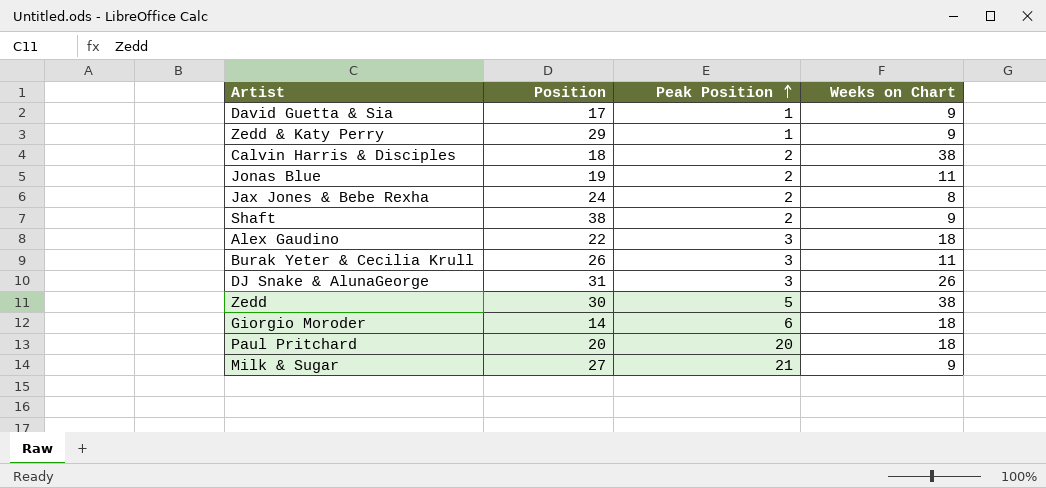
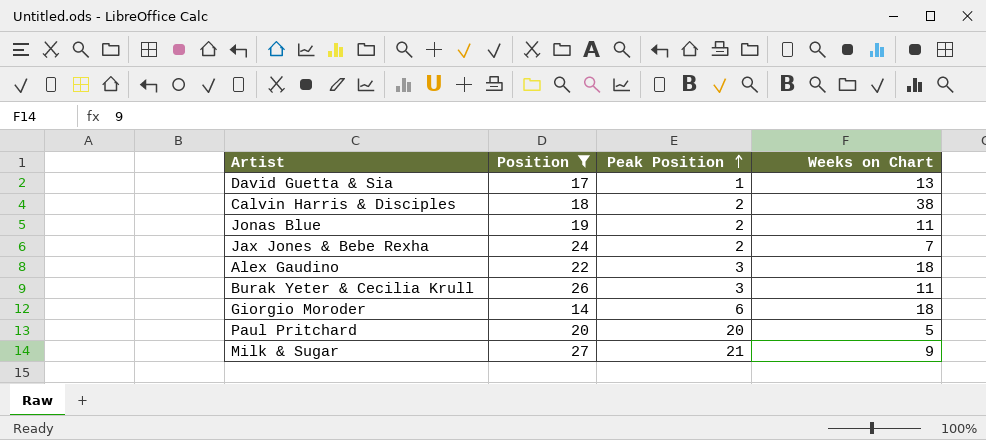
filter: none -> Position <= 27
David Guetta & Sia | Weeks on Chart: 9 -> 13
Jax Jones & Bebe Rexha | Weeks on Chart: 8 -> 7
Paul Pritchard | Weeks on Chart: 18 -> 5

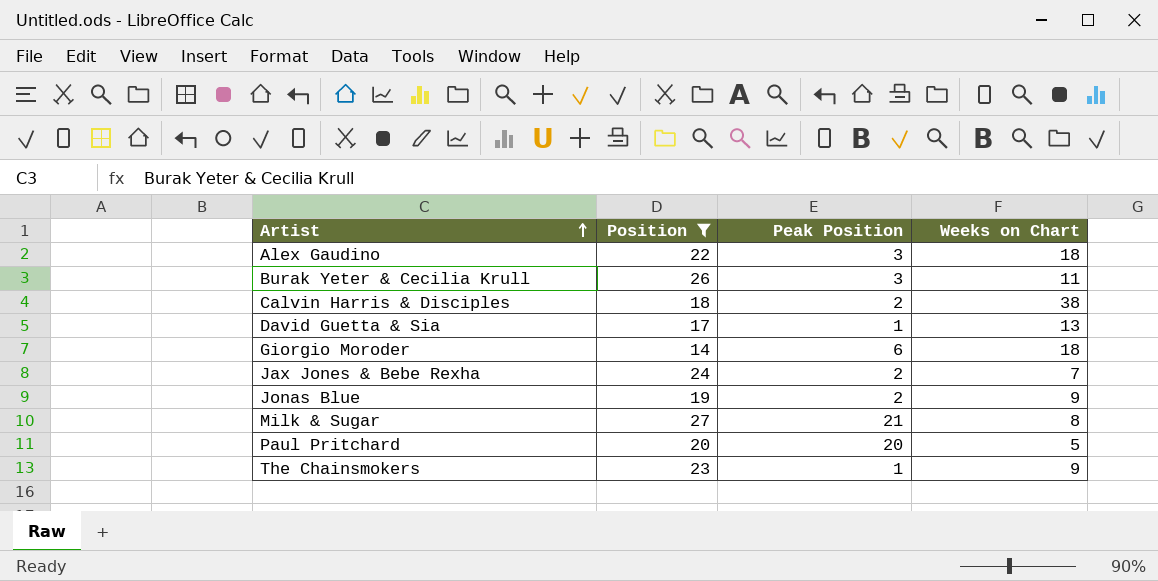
row order: Peak Position ascending -> Artist ascending
Jonas Blue | Weeks on Chart: 11 -> 9
Milk & Sugar | Weeks on Chart: 9 -> 8
row The Chainsmokers: none -> 23 | 1 | 9

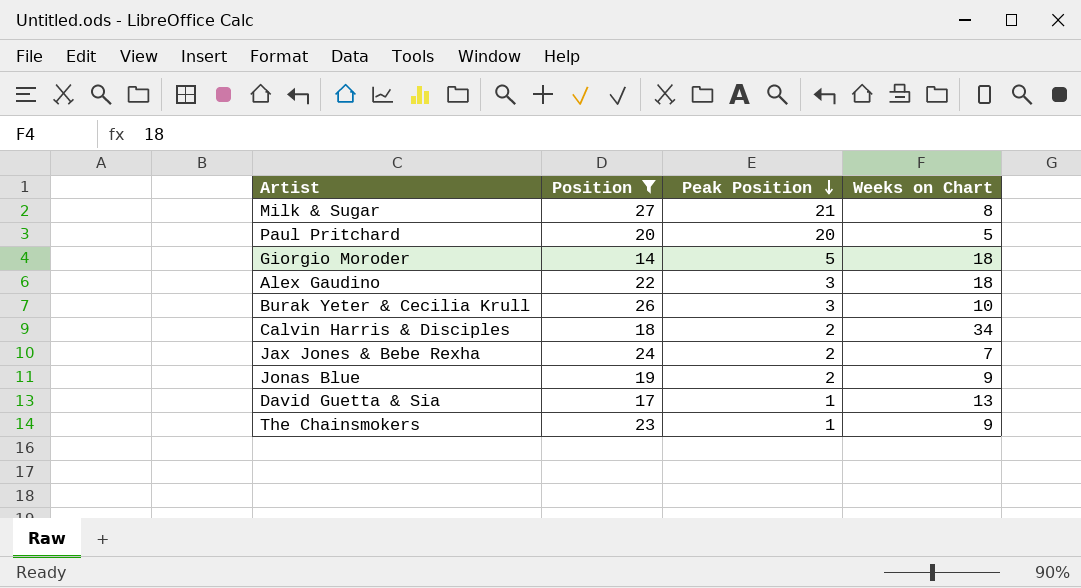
row order: Artist ascending -> Peak Position descending
Giorgio Moroder | Peak Position: 6 -> 5
Burak Yeter & Cecilia Krull | Weeks on Chart: 11 -> 10
Calvin Harris & Disciples | Weeks on Chart: 38 -> 34

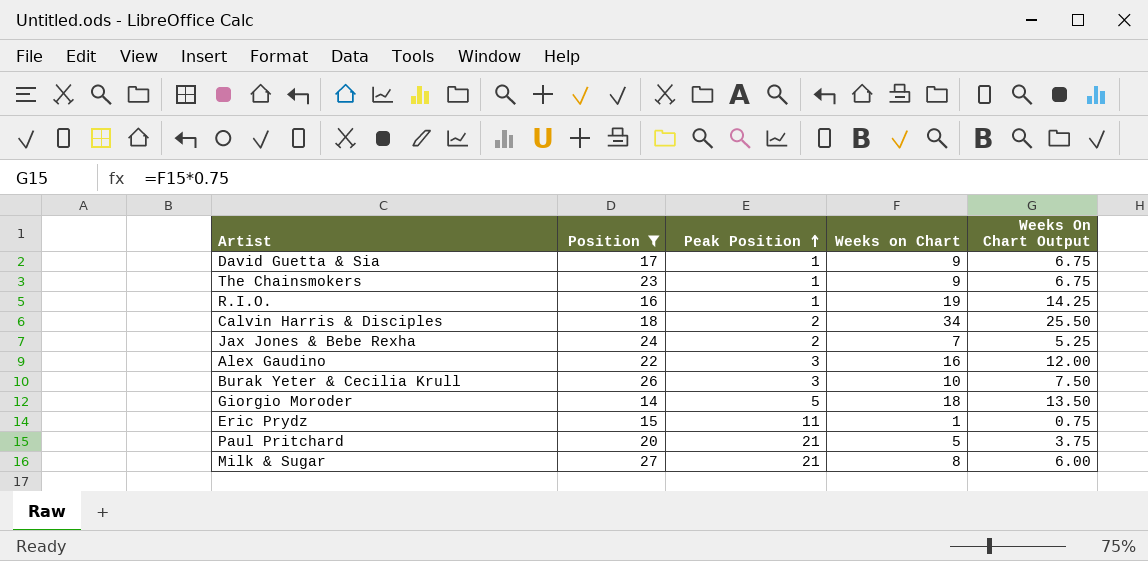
row order: Peak Position descending -> Peak Position ascending
column Weeks On Chart Output | formula: none -> [Weeks on Chart] * 0.75
row Jonas Blue: 19 | 2 | 9 -> none
David Guetta & Sia | Weeks on Chart: 13 -> 9
row R.I.O.: none -> 16 | 1 | 19 | 14.25
Alex Gaudino | Weeks on Chart: 18 -> 16
row Eric Prydz: none -> 15 | 11 | 1 | 0.75
Paul Pritchard | Peak Position: 20 -> 21

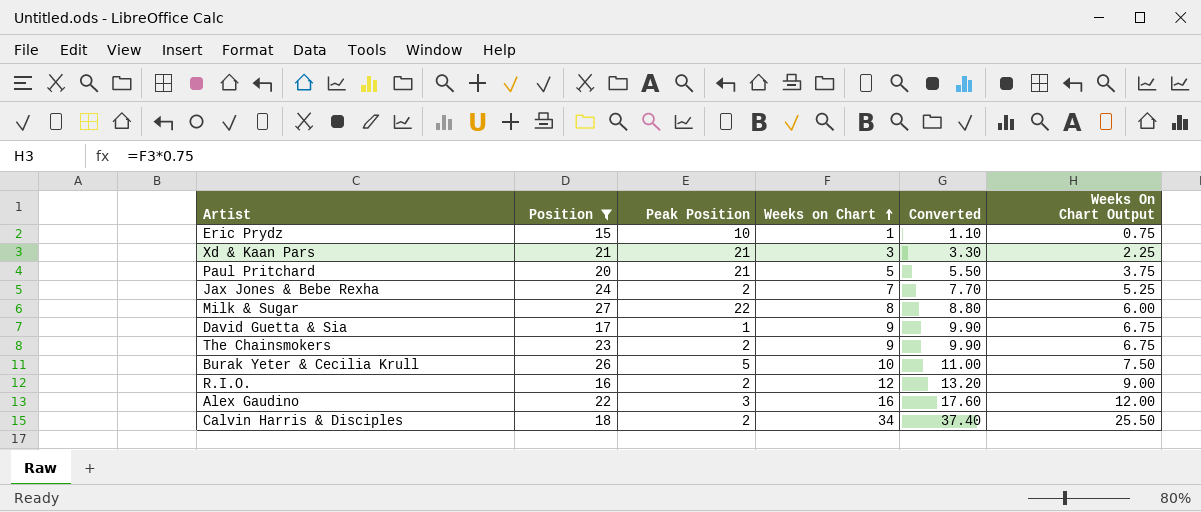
row order: Peak Position ascending -> Weeks on Chart ascending
column Converted | formula: none -> [Weeks on Chart] * 1.1
row Giorgio Moroder: 14 | 5 | 18 | 13.50 -> none
Eric Prydz | Peak Position: 11 -> 10
row Xd & Kaan Pars: none -> 21 | 21 | 3 | 3.30 | 2.25
Milk & Sugar | Peak Position: 21 -> 22
The Chainsmokers | Peak Position: 1 -> 2
Burak Yeter & Cecilia Krull | Peak Position: 3 -> 5
R.I.O. | Peak Position: 1 -> 2
R.I.O. | Weeks on Chart: 19 -> 12
R.I.O. | Weeks On Chart Output: 14.25 -> 9.00

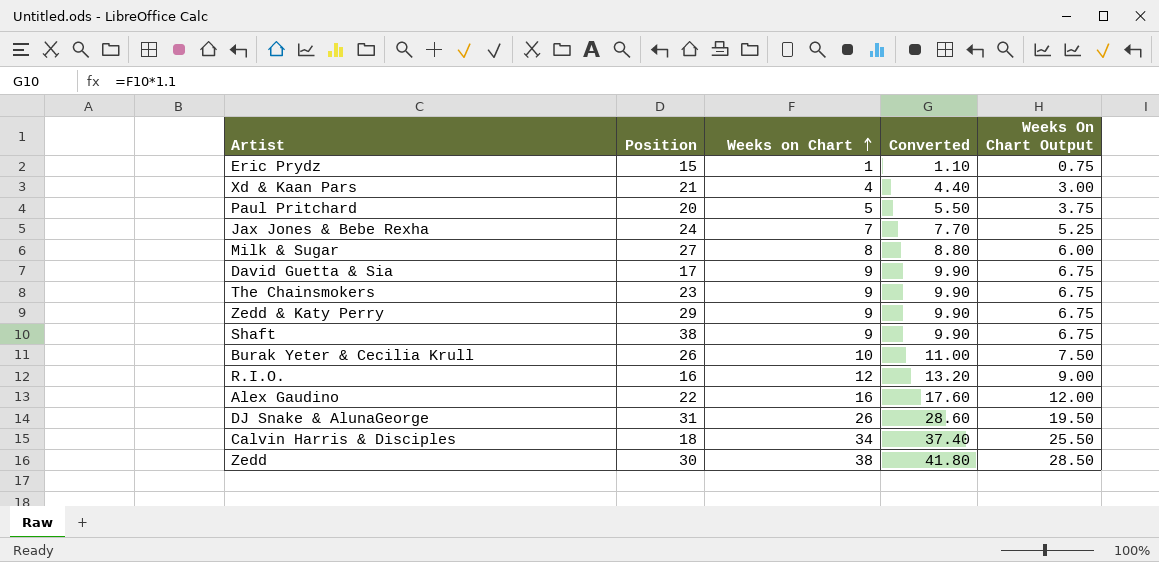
filter: Position <= 27 -> none
column Peak Position | position: 3 -> none
Xd & Kaan Pars | Weeks on Chart: 3 -> 4
Xd & Kaan Pars | Converted: 3.30 -> 4.40
Xd & Kaan Pars | Weeks On Chart Output: 2.25 -> 3.00

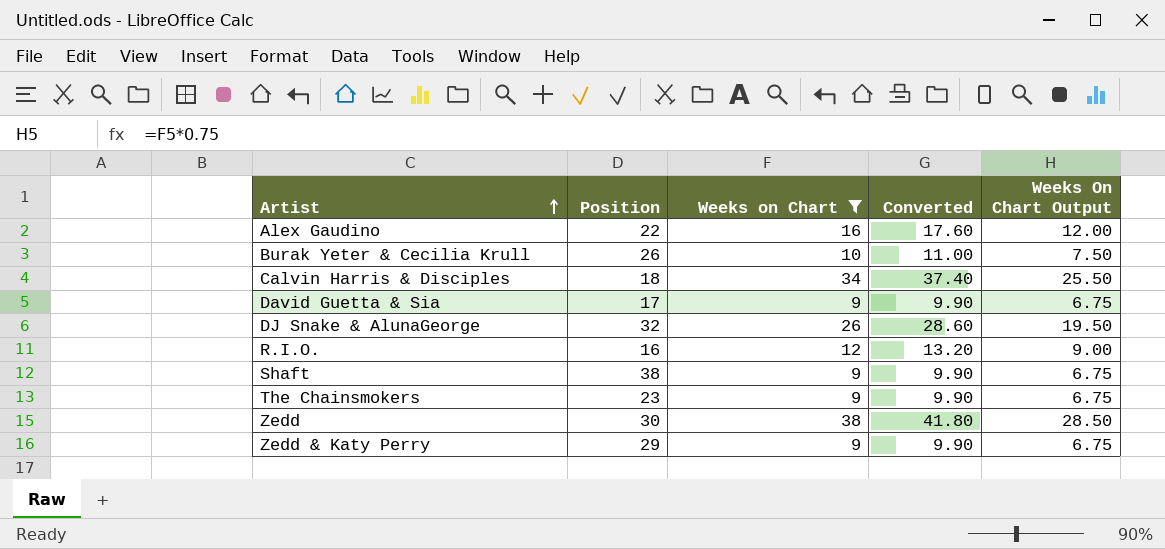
filter: none -> Weeks on Chart >= 9
row order: Weeks on Chart ascending -> Artist ascending
DJ Snake & AlunaGeorge | Position: 31 -> 32

